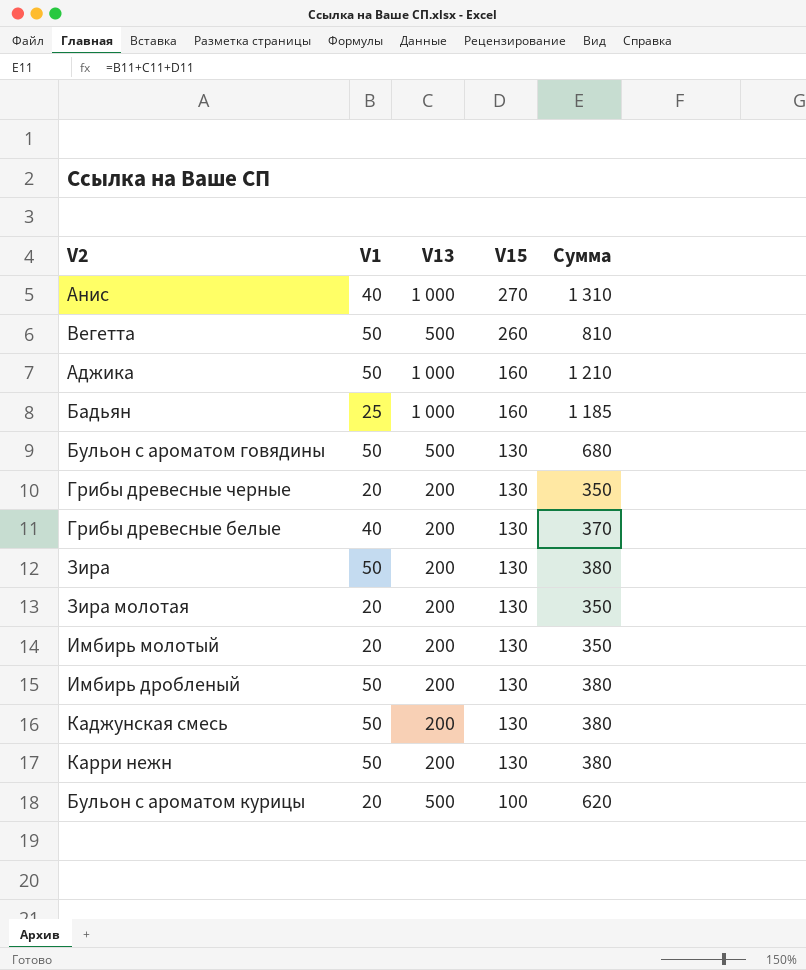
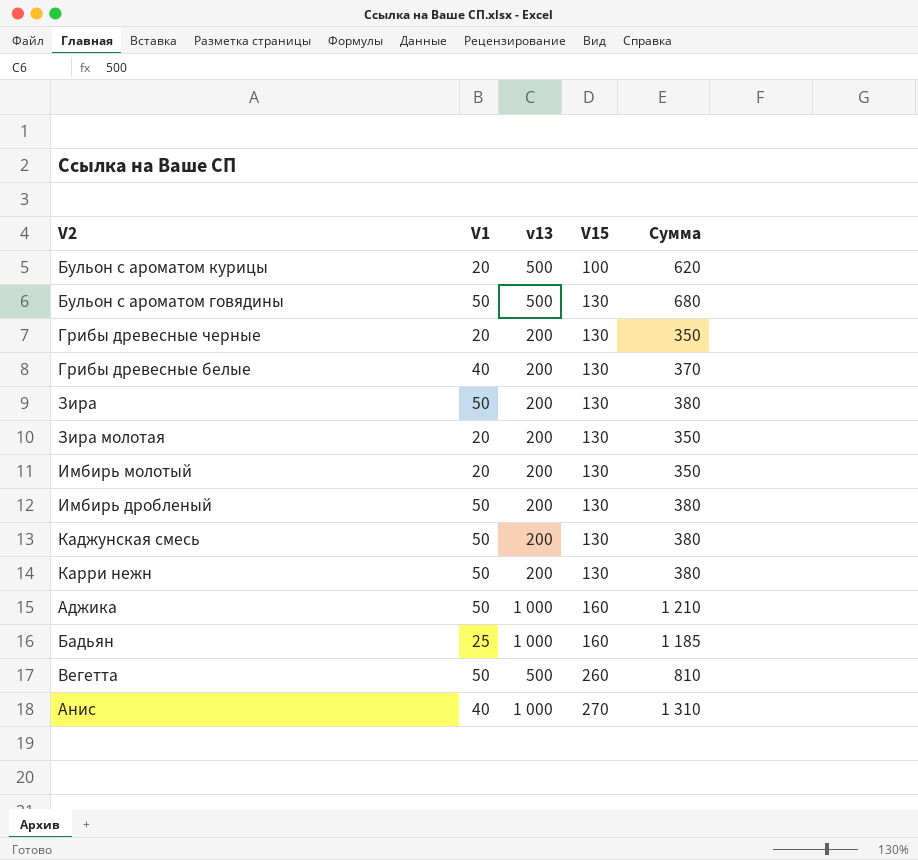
row order: V15 descending -> V15 ascending
column name: V13 -> v13

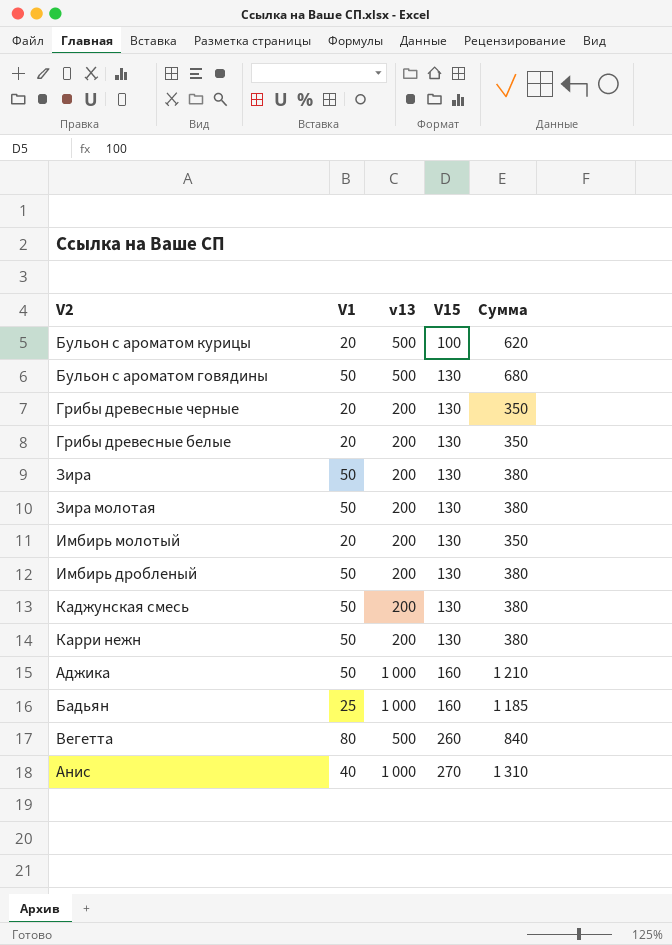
Грибы древесные белые | V1: 40 -> 20
Грибы древесные белые | Сумма: 370 -> 350
Зира молотая | V1: 20 -> 50
Зира молотая | Сумма: 350 -> 380
Вегетта | V1: 50 -> 80
Вегетта | Сумма: 810 -> 840

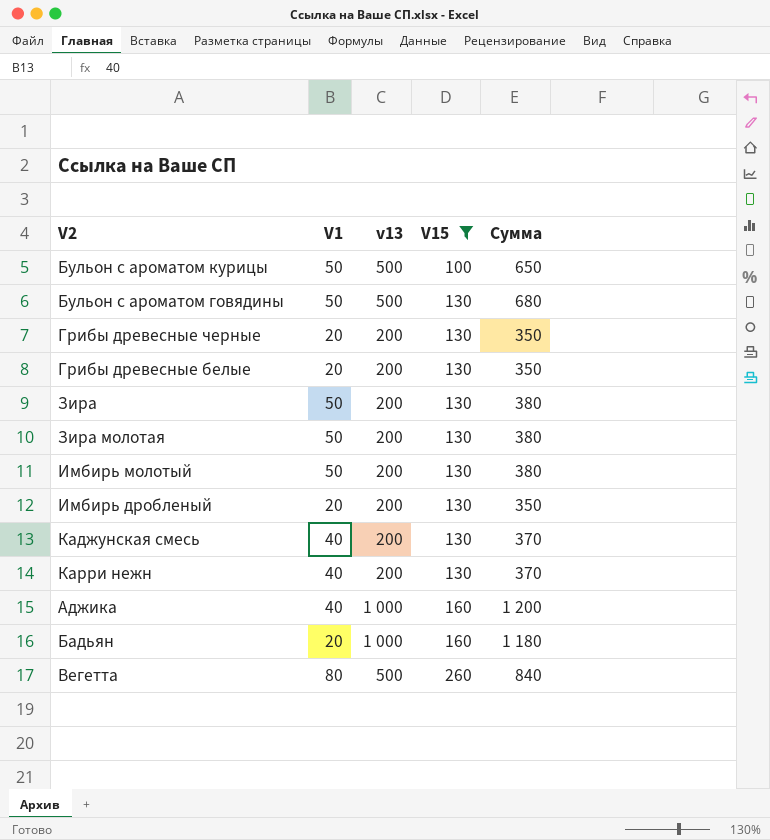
filter: none -> V15 != 270
Бульон с ароматом курицы | V1: 20 -> 50
Бульон с ароматом курицы | Сумма: 620 -> 650
Имбирь молотый | V1: 20 -> 50
Имбирь молотый | Сумма: 350 -> 380
Имбирь дробленый | V1: 50 -> 20
Имбирь дробленый | Сумма: 380 -> 350
Каджунская смесь | V1: 50 -> 40
Каджунская смесь | Сумма: 380 -> 370
Карри нежн | V1: 50 -> 40
Карри нежн | Сумма: 380 -> 370
Аджика | V1: 50 -> 40
Аджика | Сумма: 1 210 -> 1 200
Бадьян | V1: 25 -> 20
Бадьян | Сумма: 1 185 -> 1 180

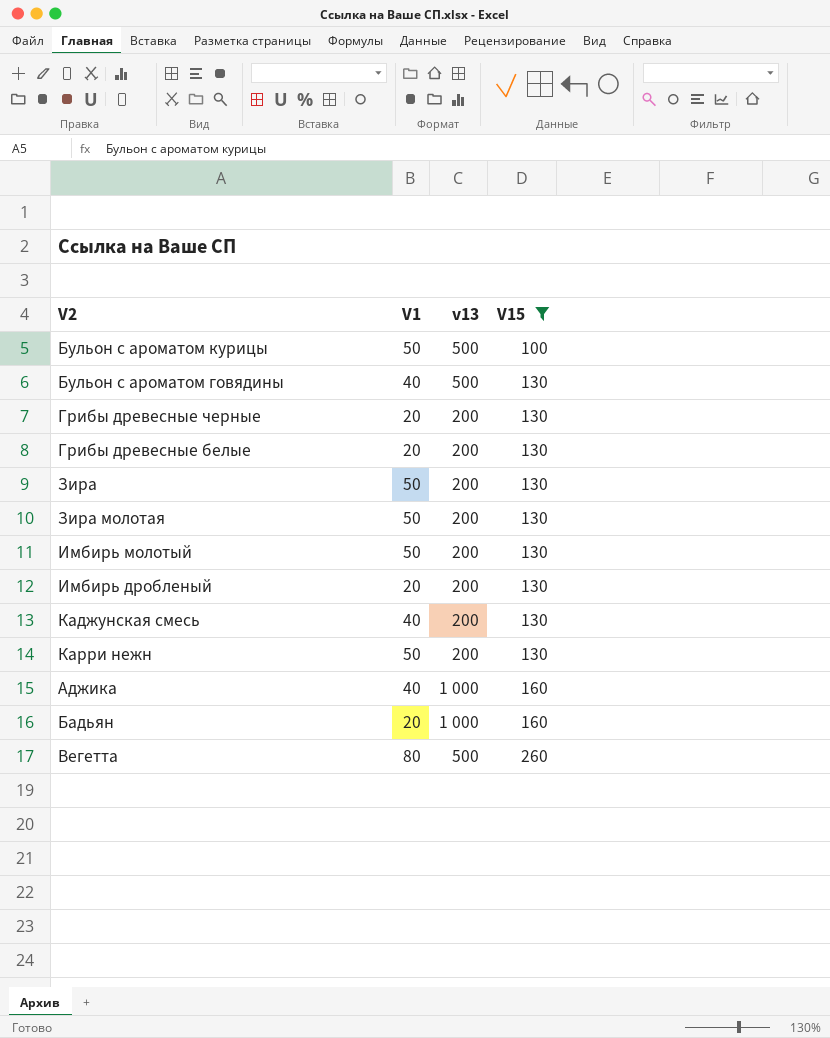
column Сумма | formula: [V1] + [v13] + [V15] -> none
Бульон с ароматом говядины | V1: 50 -> 40
Карри нежн | V1: 40 -> 50

